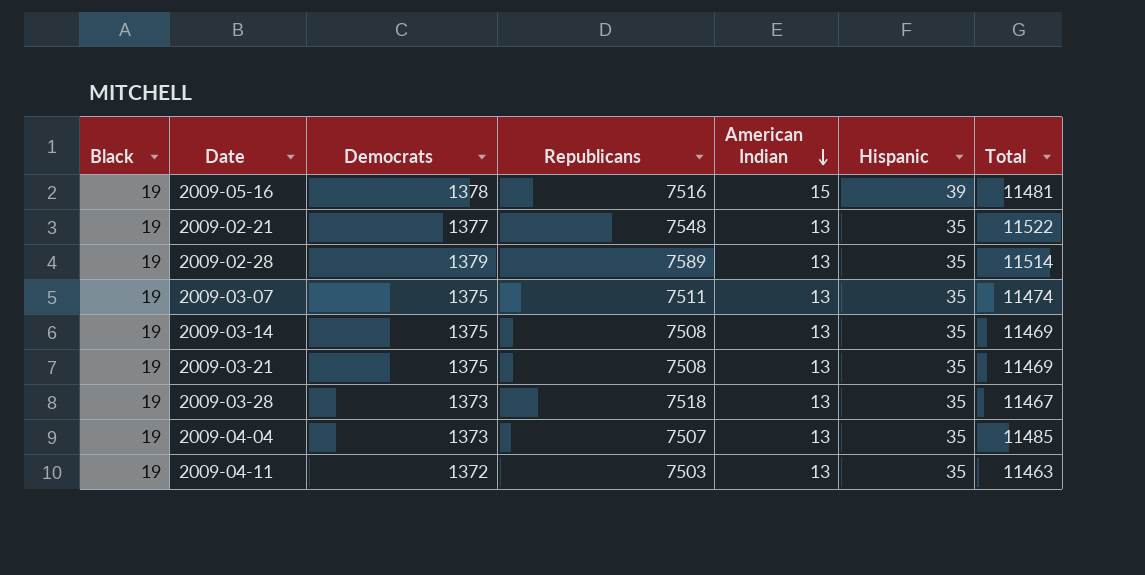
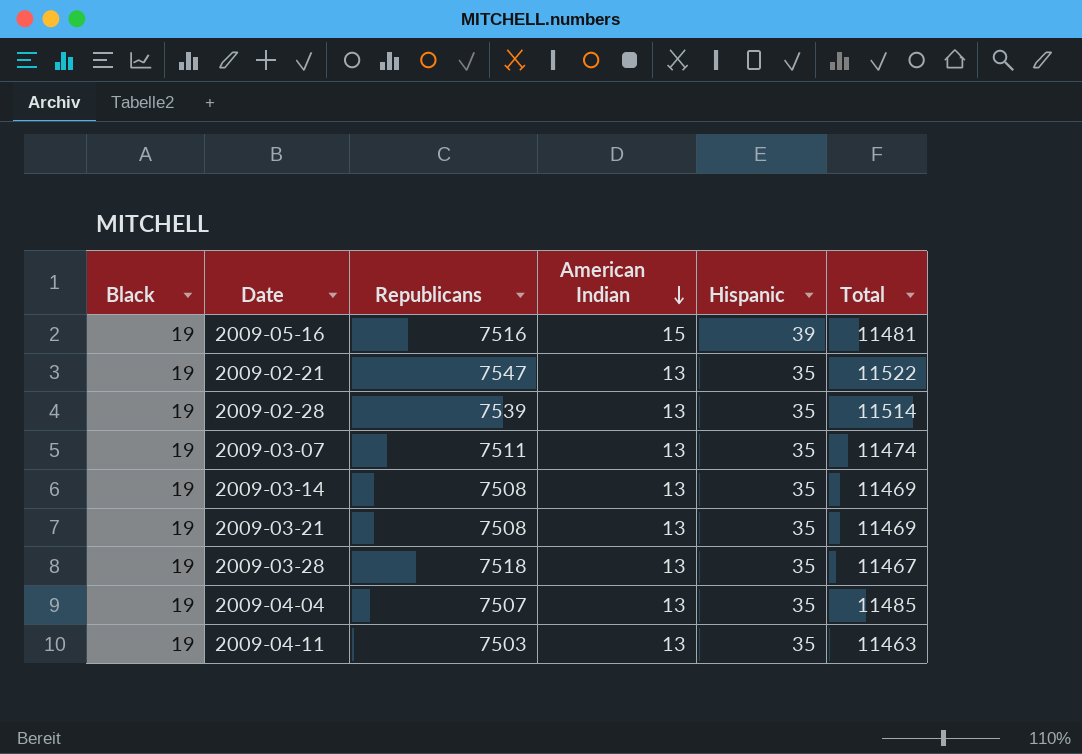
column Democrats | position: 3 -> none
2009-02-21 | Republicans: 7548 -> 7547
2009-02-28 | Republicans: 7589 -> 7539

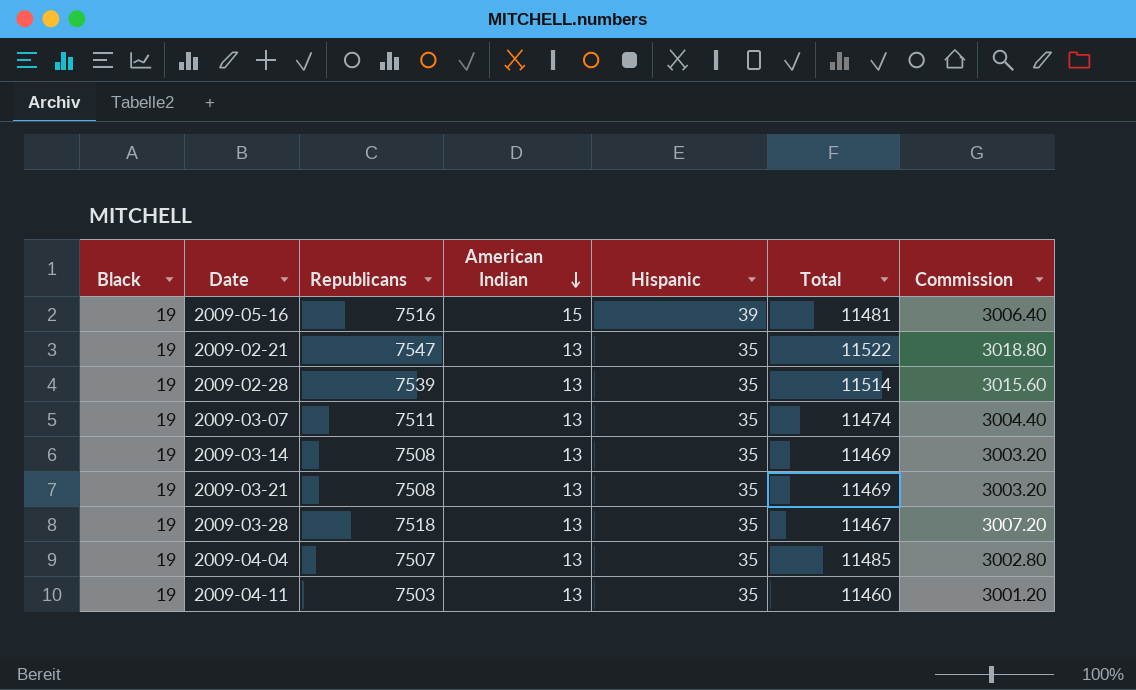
column Commission | formula: none -> [Republicans] * 0.4
2009-04-11 | Total: 11463 -> 11460

